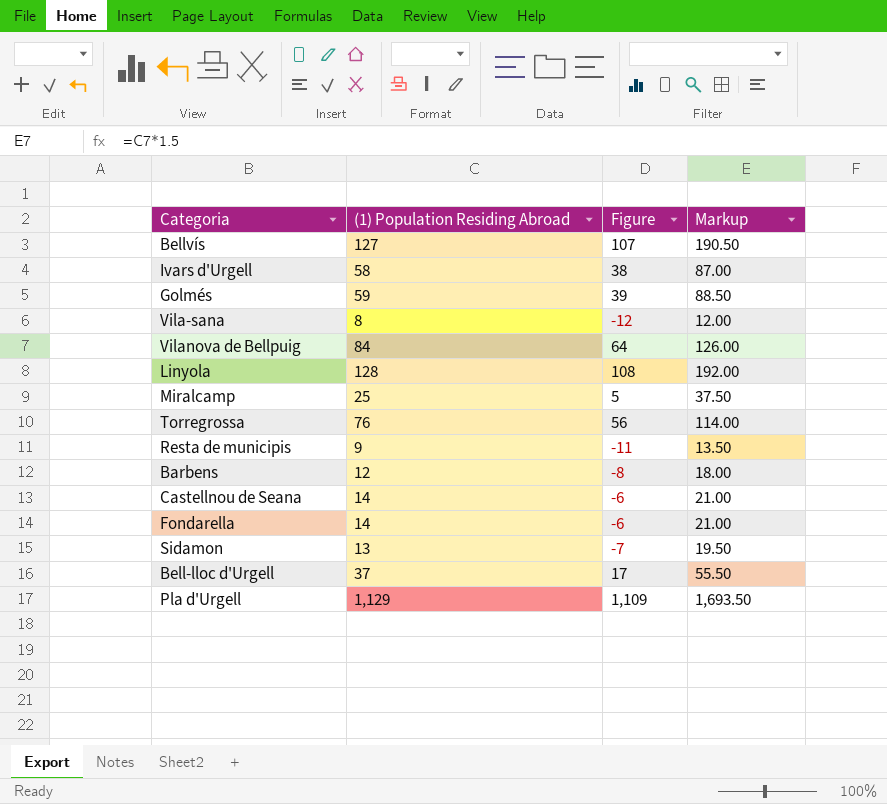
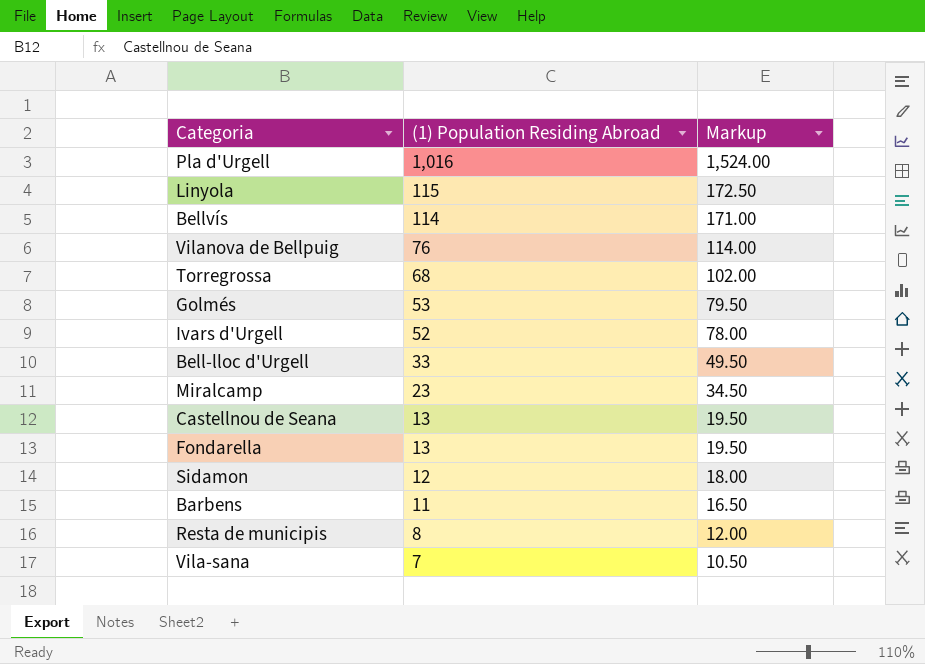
row order: none -> (1) Population Residing Abroad descending
column Figure | formula: [(1) Population Residing Abroad] - 20 -> none
Pla d'Urgell | (1) Population Residing Abroad: 1,129 -> 1,016
Pla d'Urgell | Markup: 1,693.50 -> 1,524.00
Linyola | (1) Population Residing Abroad: 128 -> 115
Linyola | Markup: 192.00 -> 172.50
Bellvís | (1) Population Residing Abroad: 127 -> 114
Bellvís | Markup: 190.50 -> 171.00
Vilanova de Bellpuig | (1) Population Residing Abroad: 84 -> 76
Vilanova de Bellpuig | Markup: 126.00 -> 114.00
Torregrossa | (1) Population Residing Abroad: 76 -> 68
Torregrossa | Markup: 114.00 -> 102.00
Golmés | (1) Population Residing Abroad: 59 -> 53
Golmés | Markup: 88.50 -> 79.50
Ivars d'Urgell | (1) Population Residing Abroad: 58 -> 52
Ivars d'Urgell | Markup: 87.00 -> 78.00
Bell-lloc d'Urgell | (1) Population Residing Abroad: 37 -> 33
Bell-lloc d'Urgell | Markup: 55.50 -> 49.50
Miralcamp | (1) Population Residing Abroad: 25 -> 23
Miralcamp | Markup: 37.50 -> 34.50
Castellnou de Seana | (1) Population Residing Abroad: 14 -> 13
Castellnou de Seana | Markup: 21.00 -> 19.50
Fondarella | (1) Population Residing Abroad: 14 -> 13
Fondarella | Markup: 21.00 -> 19.50
Sidamon | (1) Population Residing Abroad: 13 -> 12
Sidamon | Markup: 19.50 -> 18.00
Barbens | (1) Population Residing Abroad: 12 -> 11
Barbens | Markup: 18.00 -> 16.50
Resta de municipis | (1) Population Residing Abroad: 9 -> 8
Resta de municipis | Markup: 13.50 -> 12.00
Vila-sana | (1) Population Residing Abroad: 8 -> 7
Vila-sana | Markup: 12.00 -> 10.50

